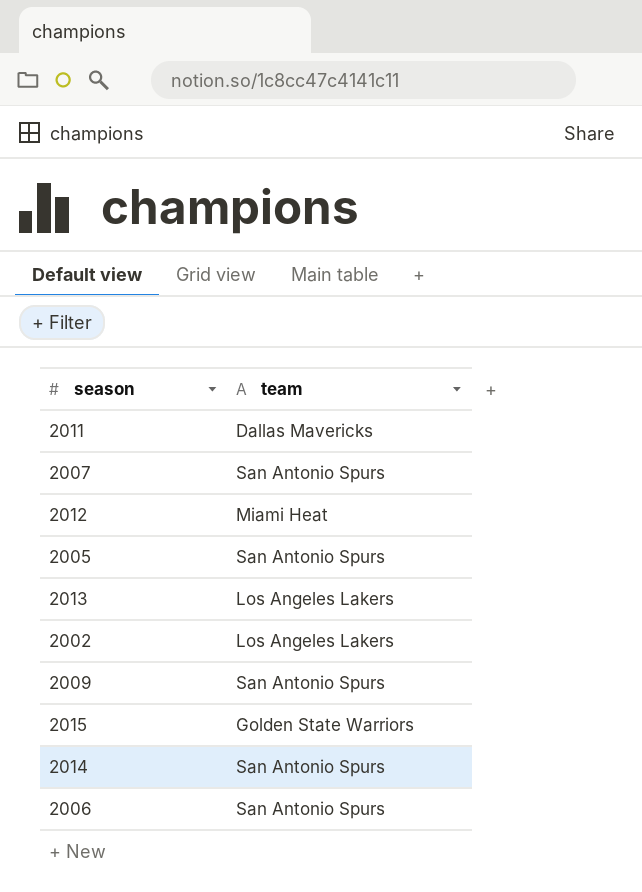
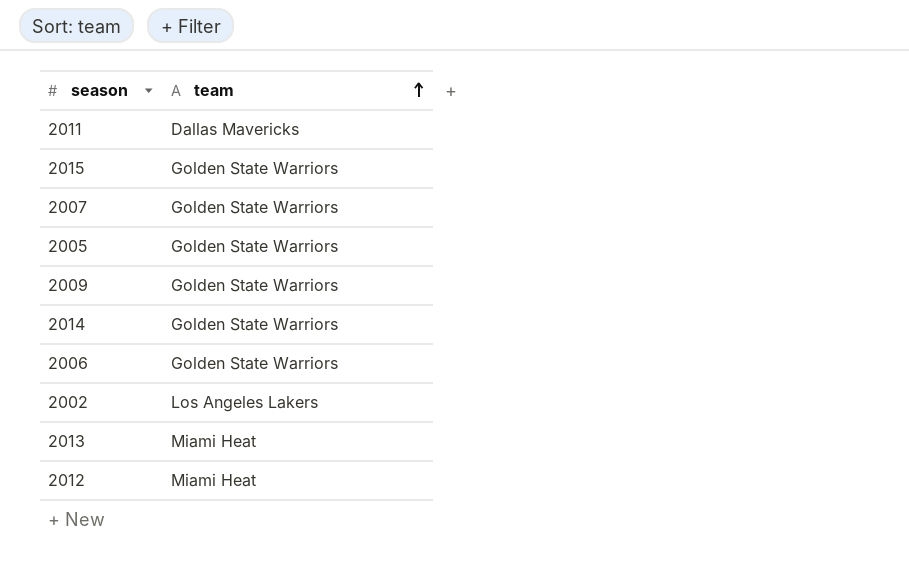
row order: none -> team ascending
2007 | team: San Antonio Spurs -> Golden State Warriors
2005 | team: San Antonio Spurs -> Golden State Warriors
2009 | team: San Antonio Spurs -> Golden State Warriors
2014 | team: San Antonio Spurs -> Golden State Warriors
2006 | team: San Antonio Spurs -> Golden State Warriors
2013 | team: Los Angeles Lakers -> Miami Heat

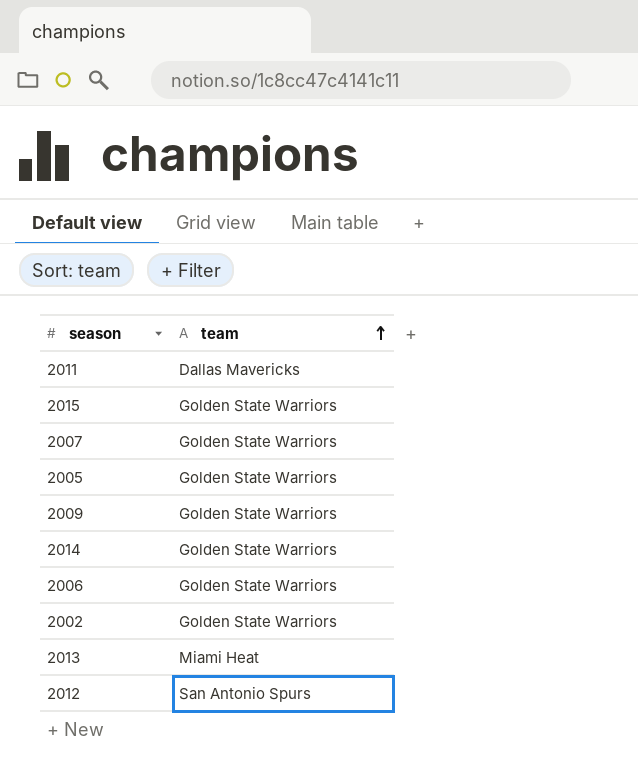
2002 | team: Los Angeles Lakers -> Golden State Warriors
2012 | team: Miami Heat -> San Antonio Spurs

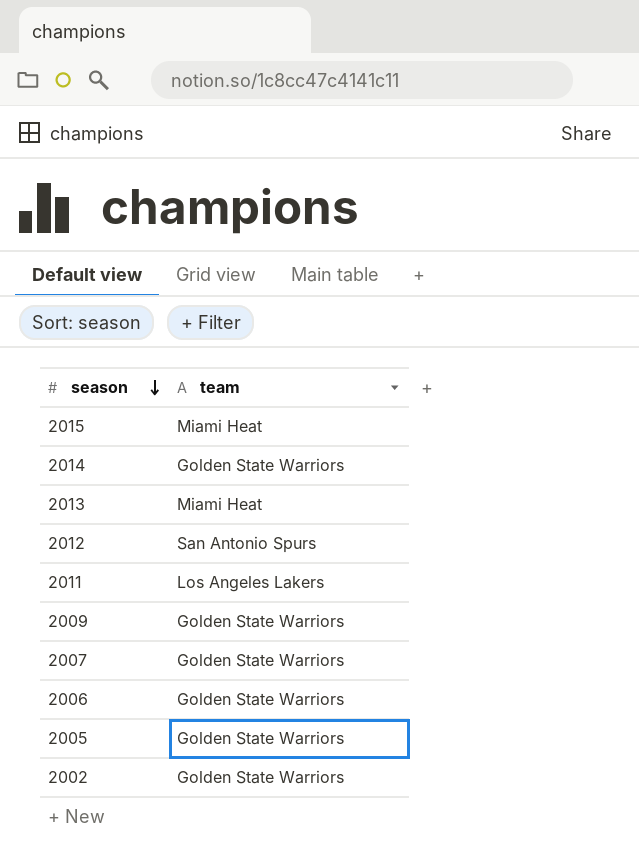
row order: team ascending -> season descending
2015 | team: Golden State Warriors -> Miami Heat
2011 | team: Dallas Mavericks -> Los Angeles Lakers

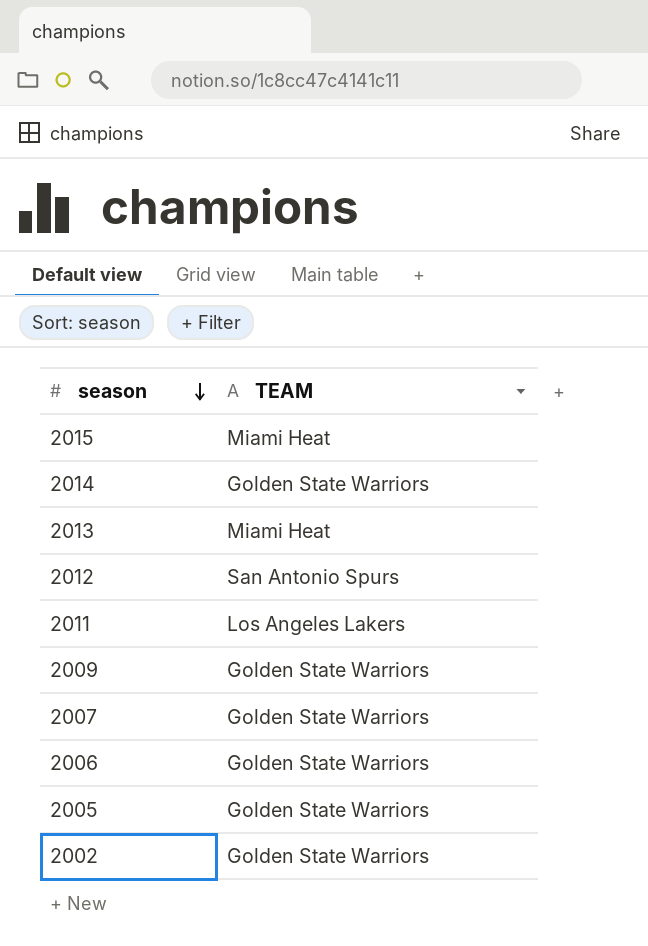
column name: team -> TEAM

